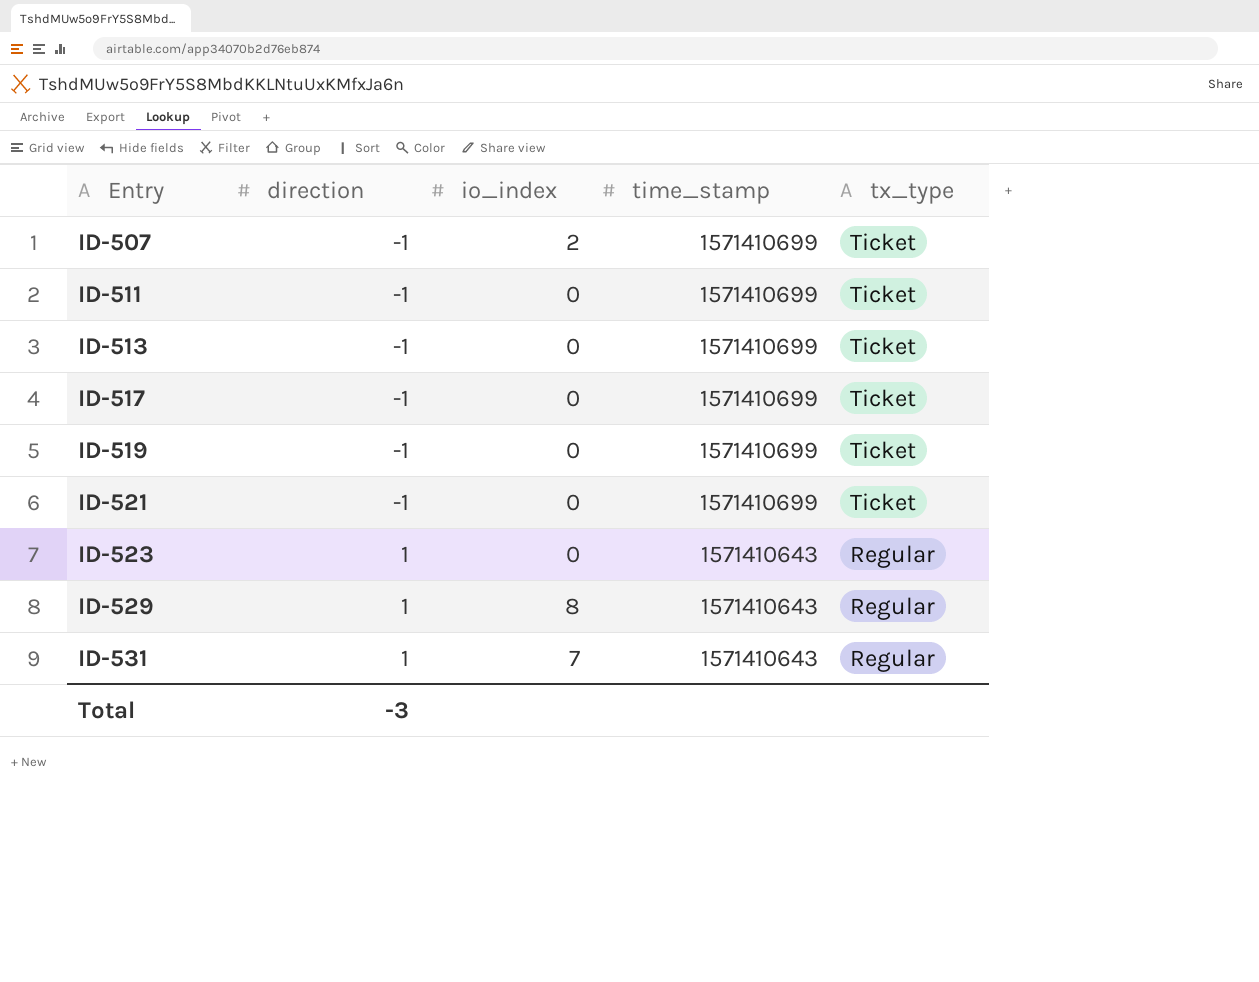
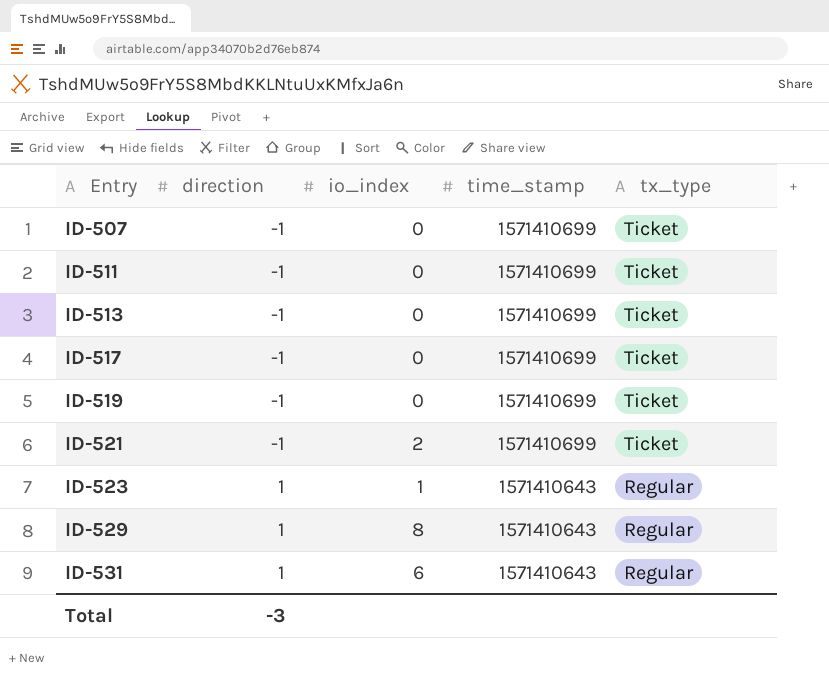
ID-507 | io_index: 2 -> 0
ID-521 | io_index: 0 -> 2
ID-523 | io_index: 0 -> 1
ID-531 | io_index: 7 -> 6

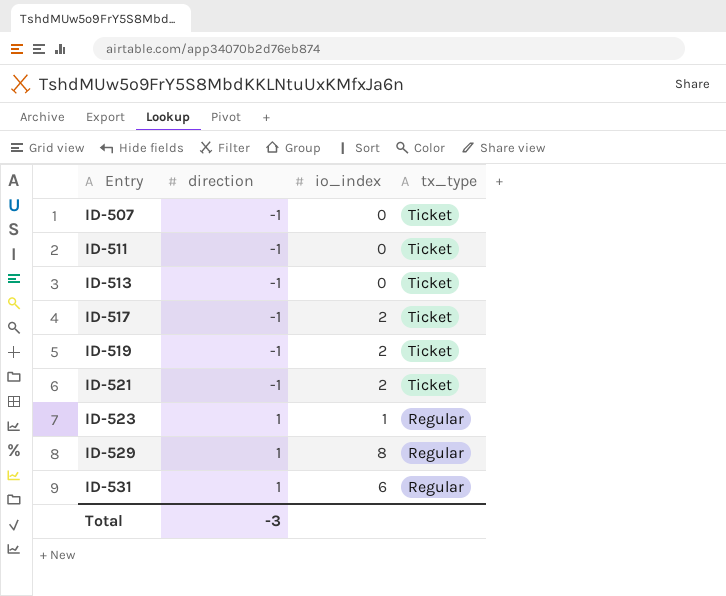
column time_stamp | position: 4 -> none
ID-517 | io_index: 0 -> 2
ID-519 | io_index: 0 -> 2

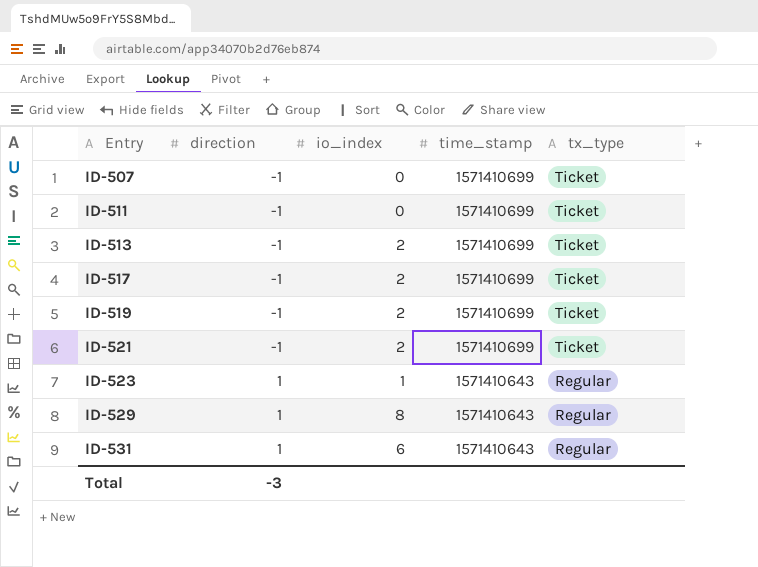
column time_stamp | position: none -> 4
ID-513 | io_index: 0 -> 2

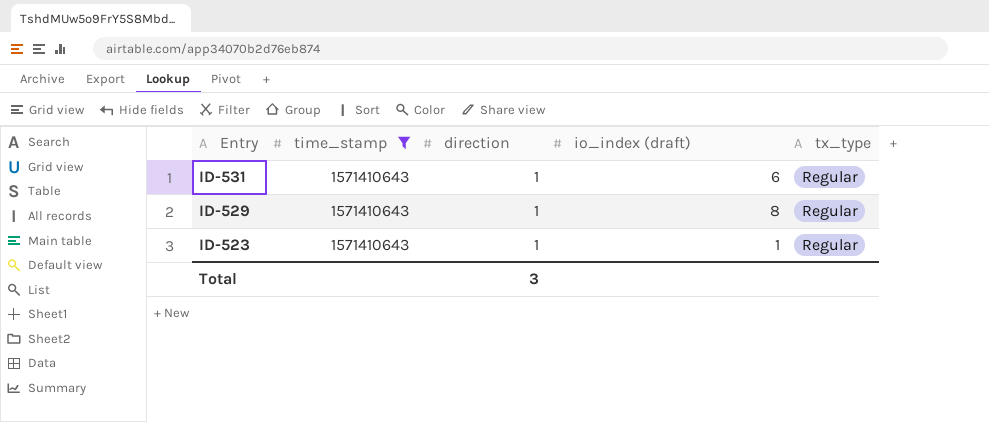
filter: none -> time_stamp = 1571410643
row order: Entry ascending -> Entry descending
column time_stamp | position: 4 -> 2
column name: io_index -> io_index (draft)
Total | direction: -3 -> 3

